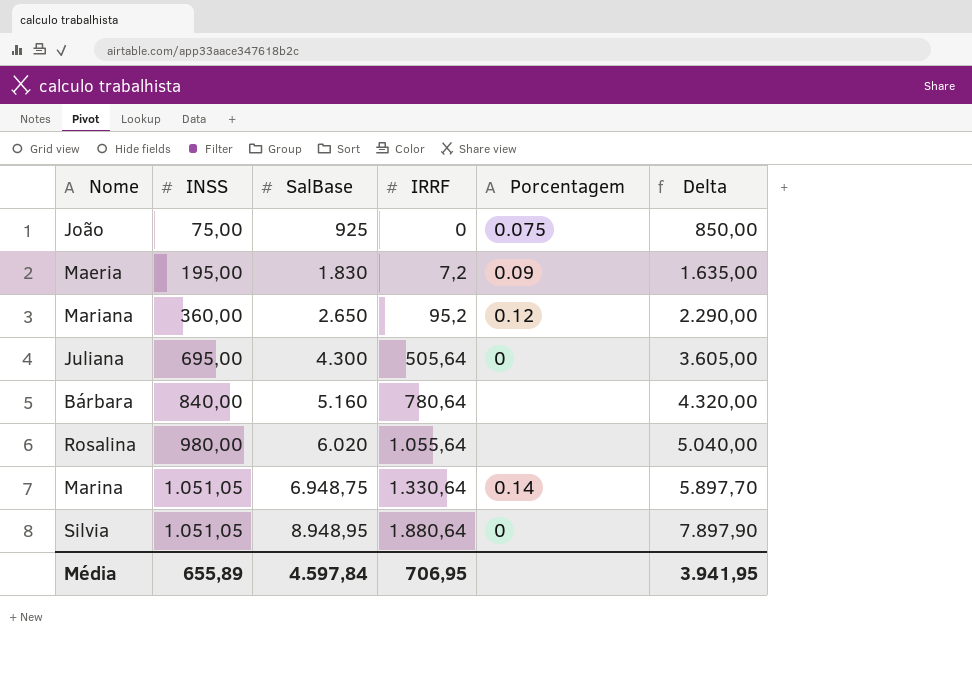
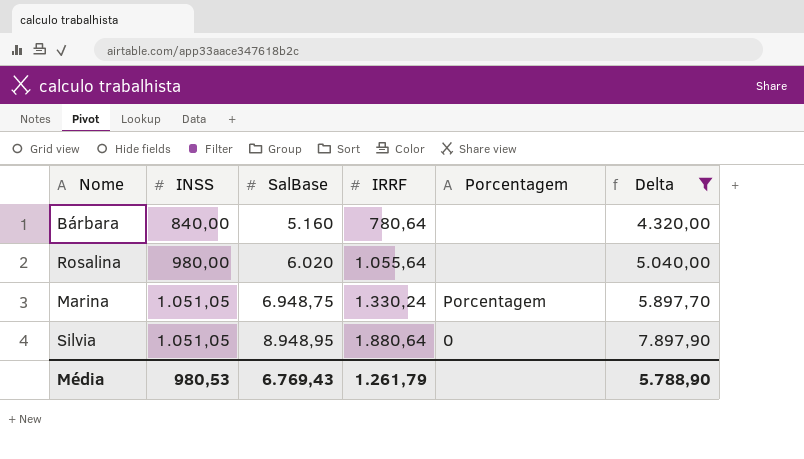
filter: none -> Delta >= 4.320,00
Marina | IRRF: 1.330,64 -> 1.330,24
Marina | Porcentagem: 0.14 -> Porcentagem
Média | INSS: 655,89 -> 980,53
Média | SalBase: 4.597,84 -> 6.769,43
Média | IRRF: 706,95 -> 1.261,79
Média | Delta: 3.941,95 -> 5.788,90

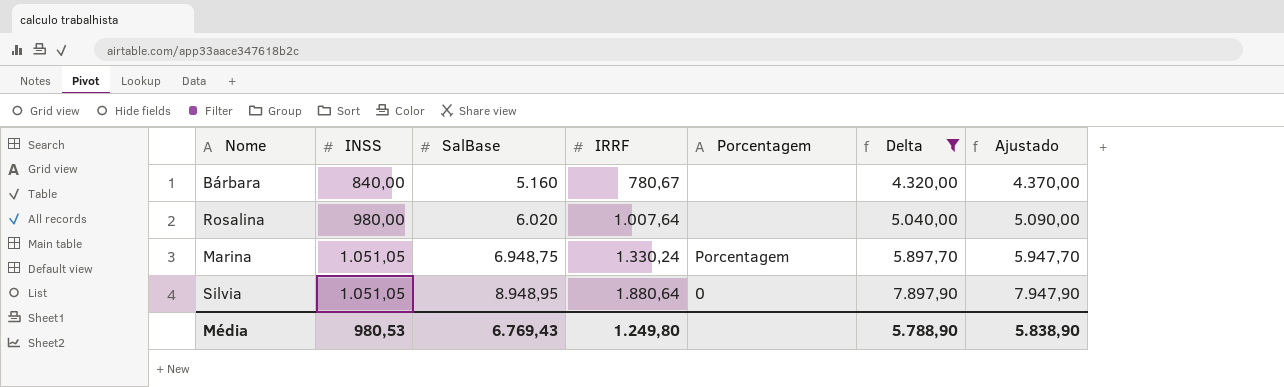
column Ajustado | formula: none -> [Delta] + 50
Bárbara | IRRF: 780,64 -> 780,67
Rosalina | IRRF: 1.055,64 -> 1.007,64
Média | IRRF: 1.261,79 -> 1.249,80

